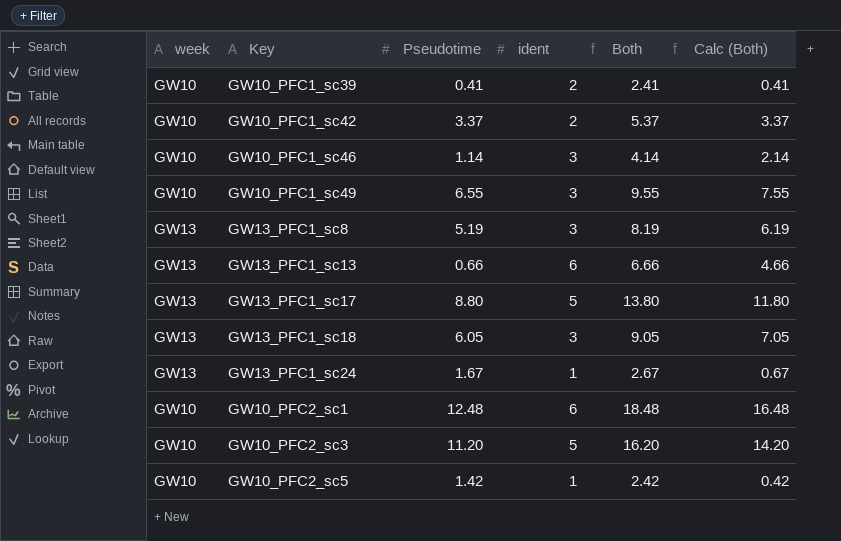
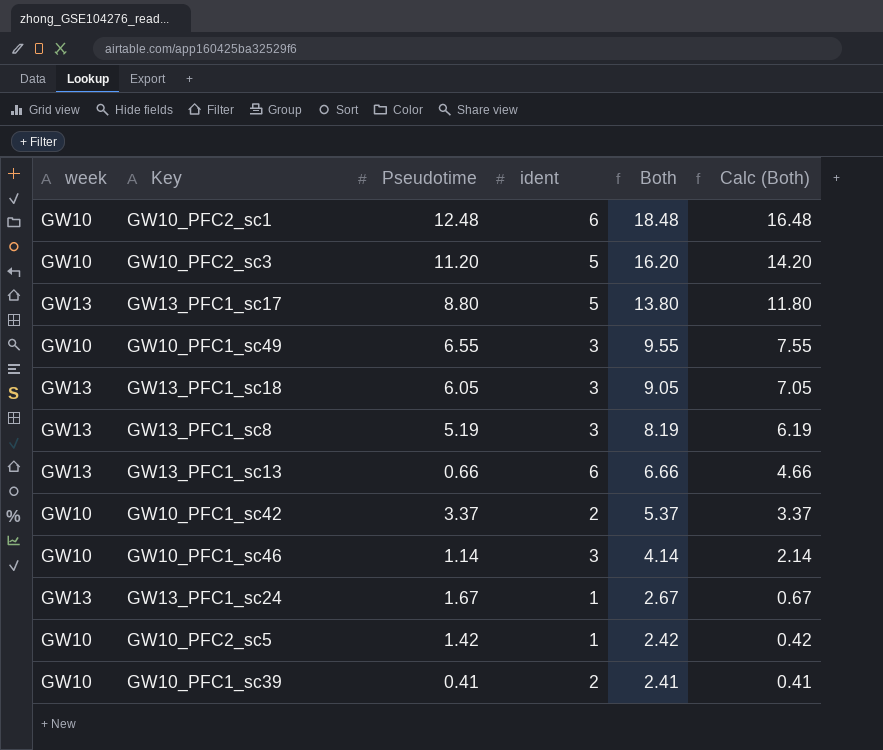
row order: none -> Both descending

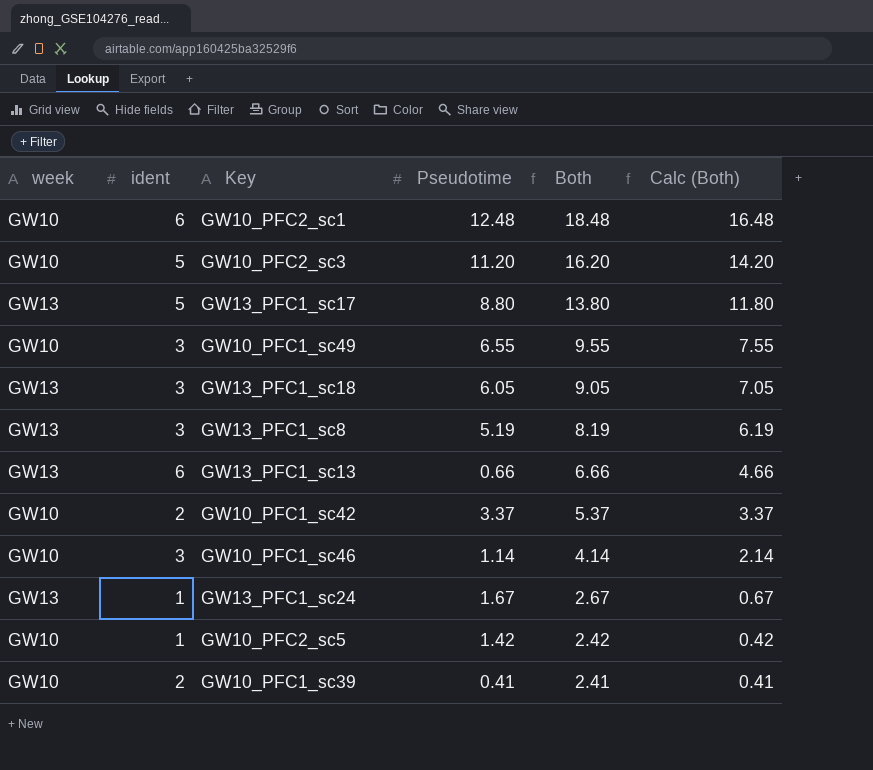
column ident | position: 4 -> 2

